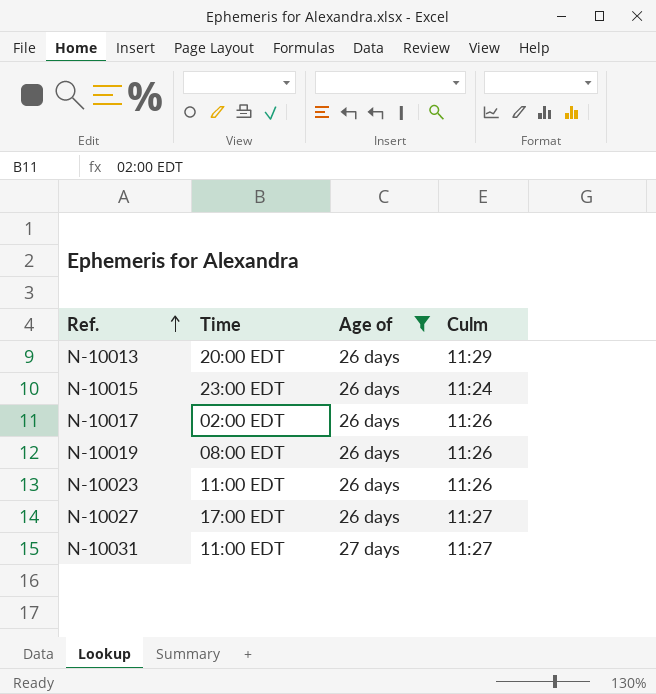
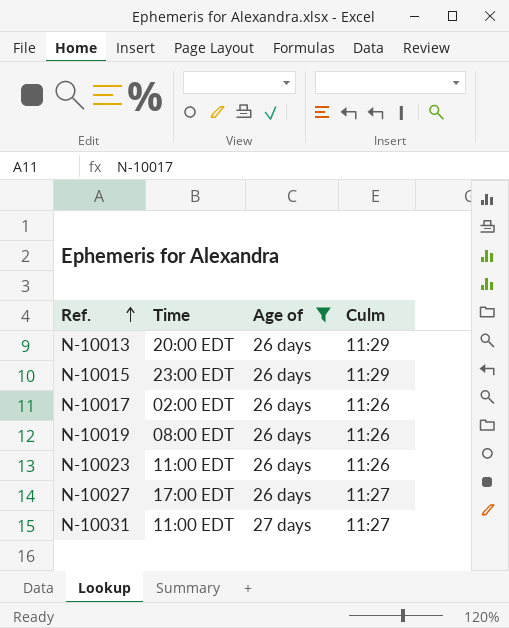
N-10015 | Culm: 11:24 -> 11:29

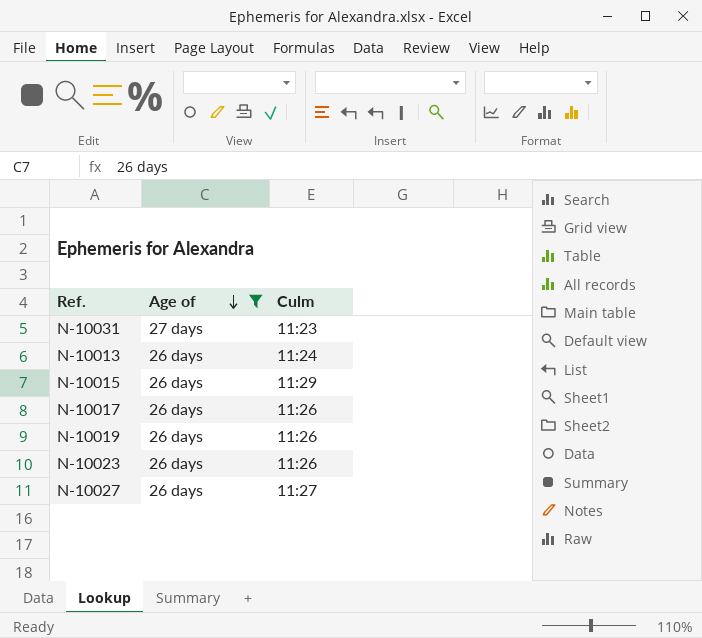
row order: Ref. ascending -> Age of descending
column Time | position: 2 -> none
N-10031 | Culm: 11:27 -> 11:23
N-10013 | Culm: 11:29 -> 11:24

